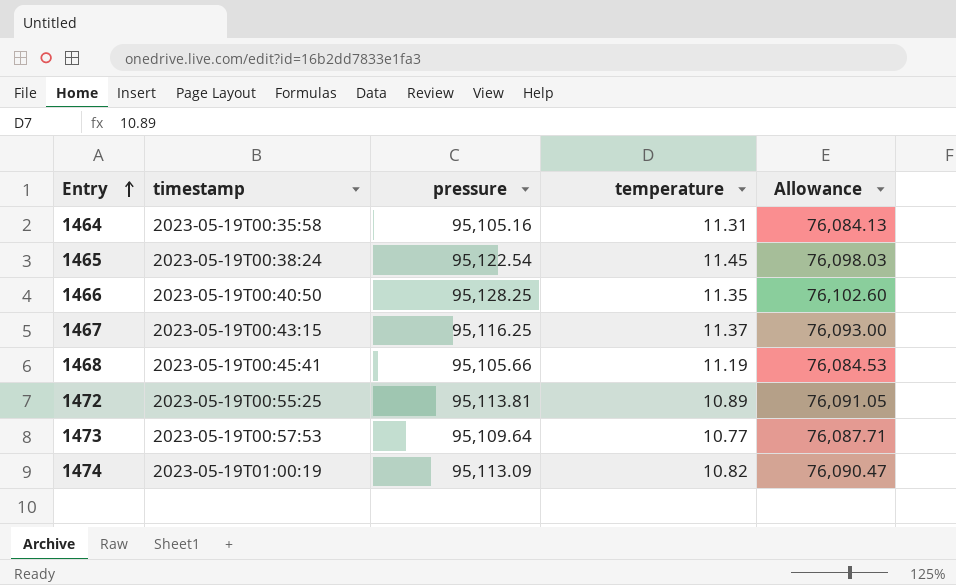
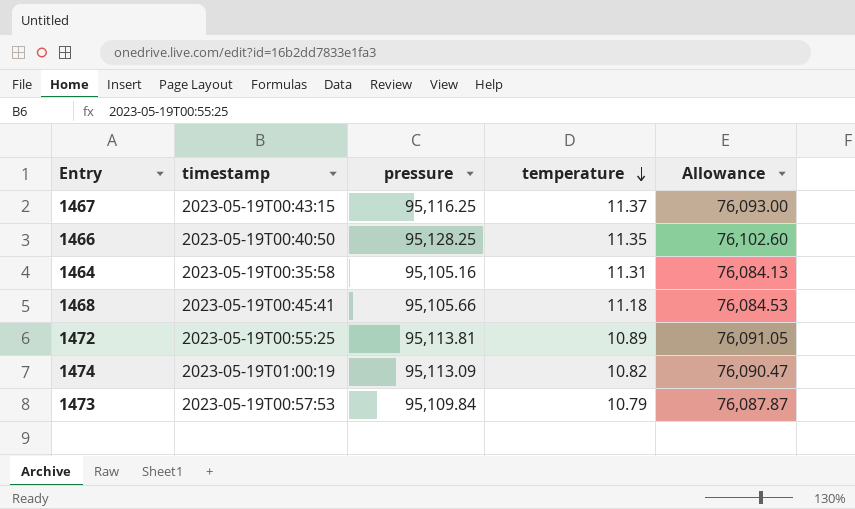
row order: Entry ascending -> temperature descending
row 1465: 2023-05-19T00:38:24 | 95,122.54 | 11.45 | 76,098.03 -> none
1468 | temperature: 11.19 -> 11.18
1473 | pressure: 95,109.64 -> 95,109.84
1473 | temperature: 10.77 -> 10.79
1473 | Allowance: 76,087.71 -> 76,087.87

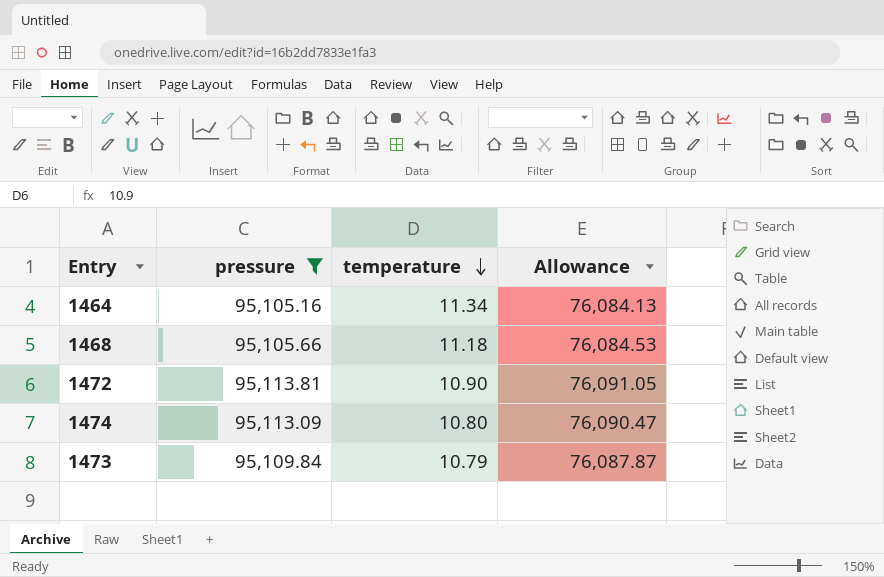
filter: none -> pressure <= 95,113.81
column timestamp | position: 2 -> none
1464 | temperature: 11.31 -> 11.34
1472 | temperature: 10.89 -> 10.90
1474 | temperature: 10.82 -> 10.80

